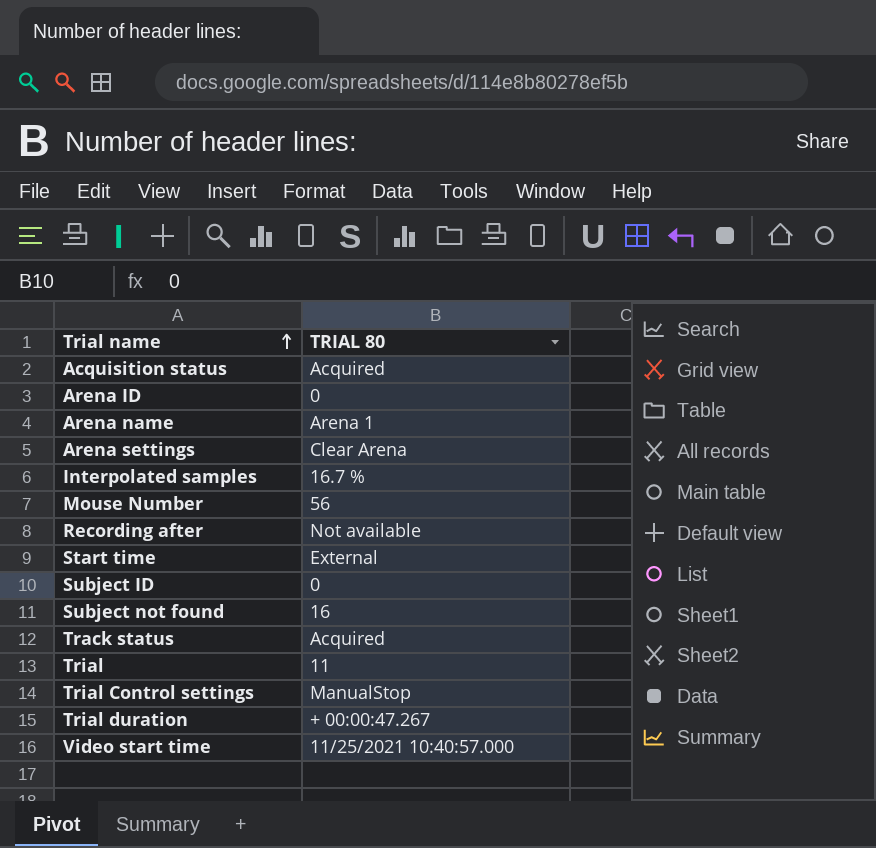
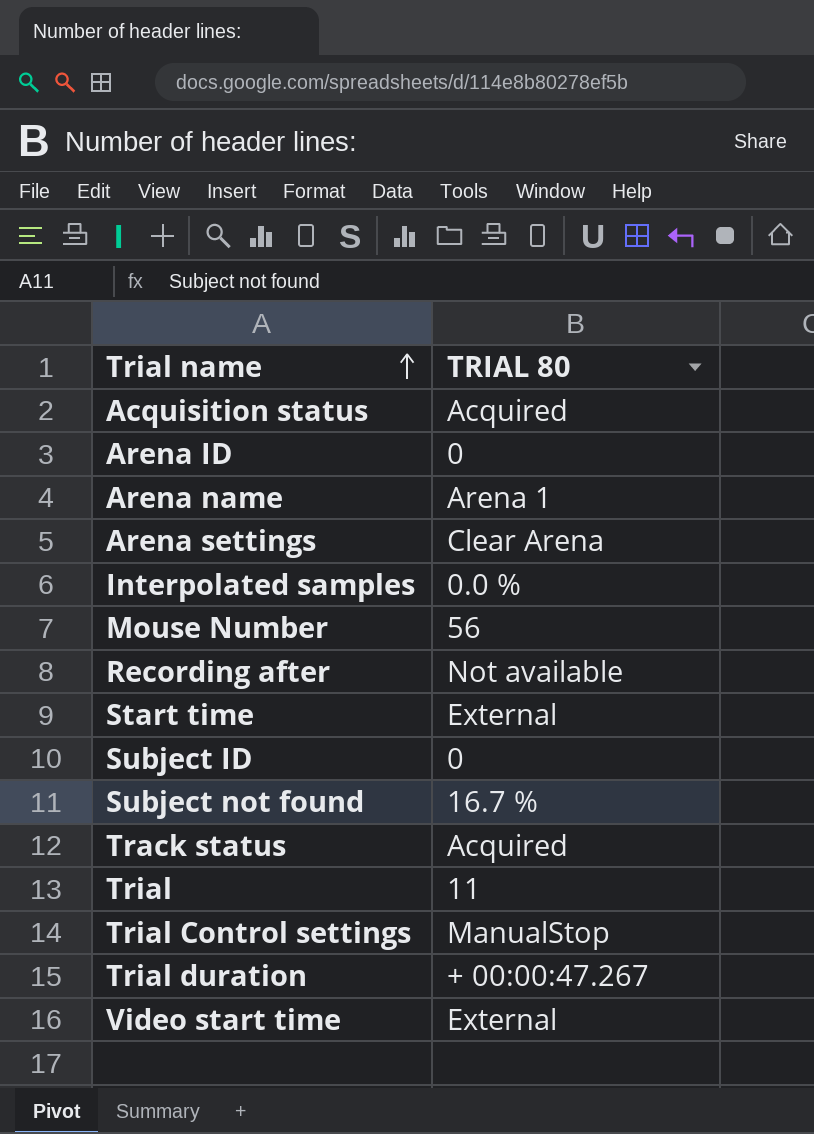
Interpolated samples | TRIAL 80: 16.7 % -> 0.0 %
Subject not found | TRIAL 80: 16 -> 16.7 %
Video start time | TRIAL 80: 11/25/2021 10:40:57.000 -> External

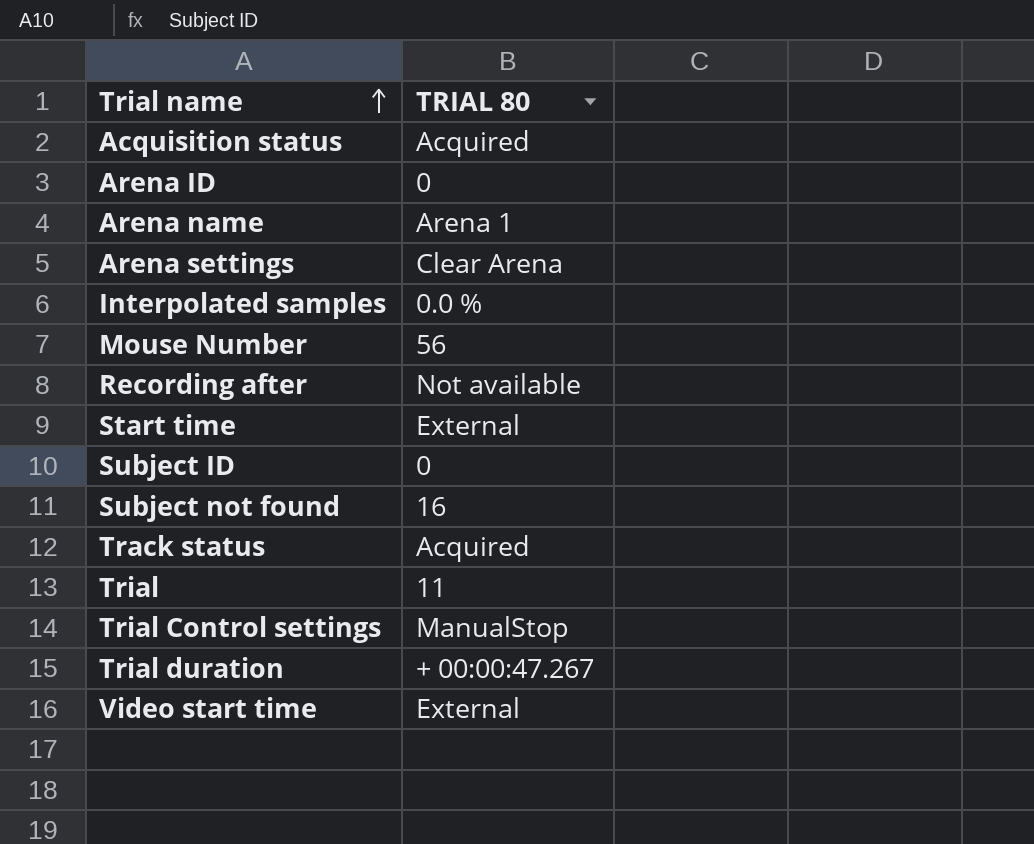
Subject not found | TRIAL 80: 16.7 % -> 16

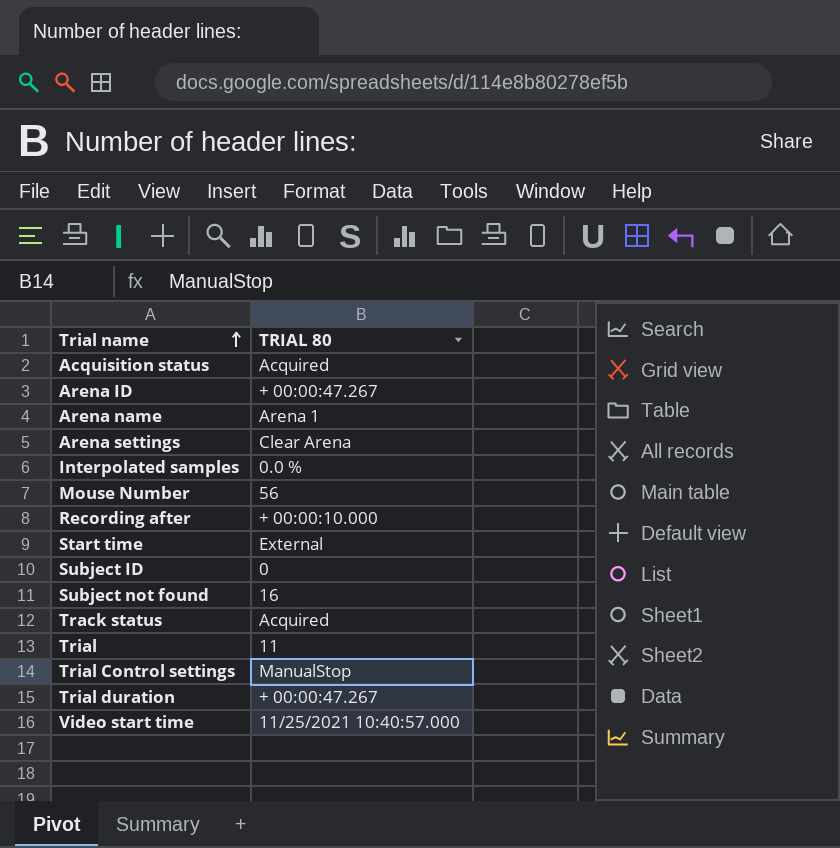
Arena ID | TRIAL 80: 0 -> + 00:00:47.267
Recording after | TRIAL 80: Not available -> + 00:00:10.000
Video start time | TRIAL 80: External -> 11/25/2021 10:40:57.000

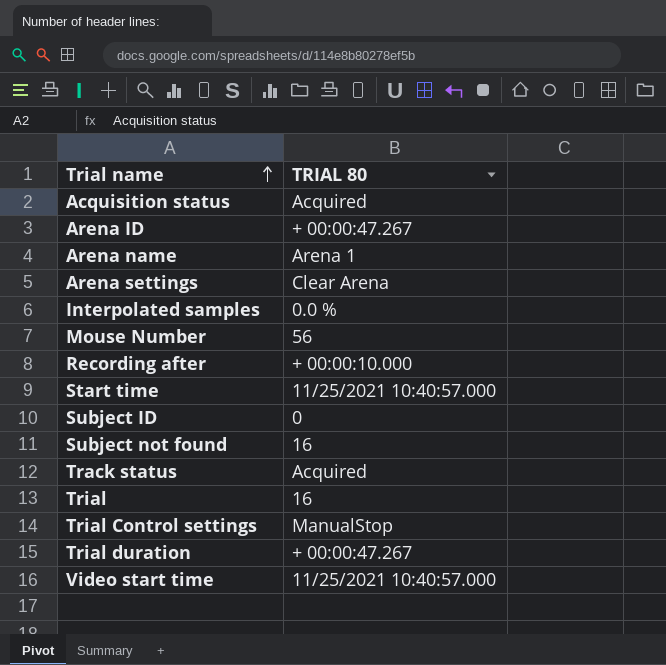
Start time | TRIAL 80: External -> 11/25/2021 10:40:57.000
Trial | TRIAL 80: 11 -> 16

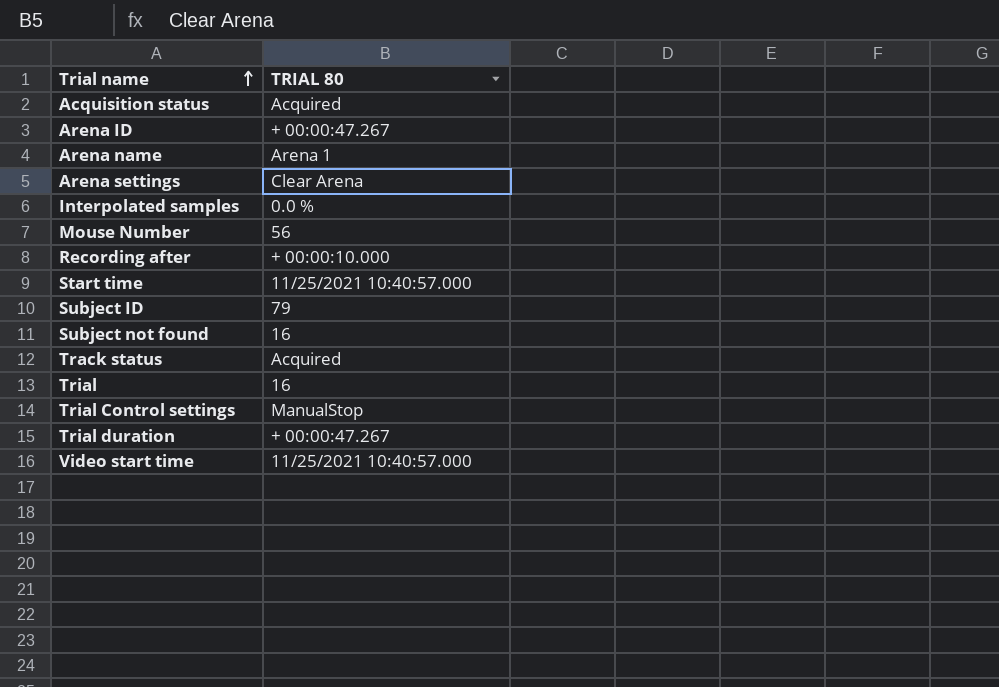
Subject ID | TRIAL 80: 0 -> 79

